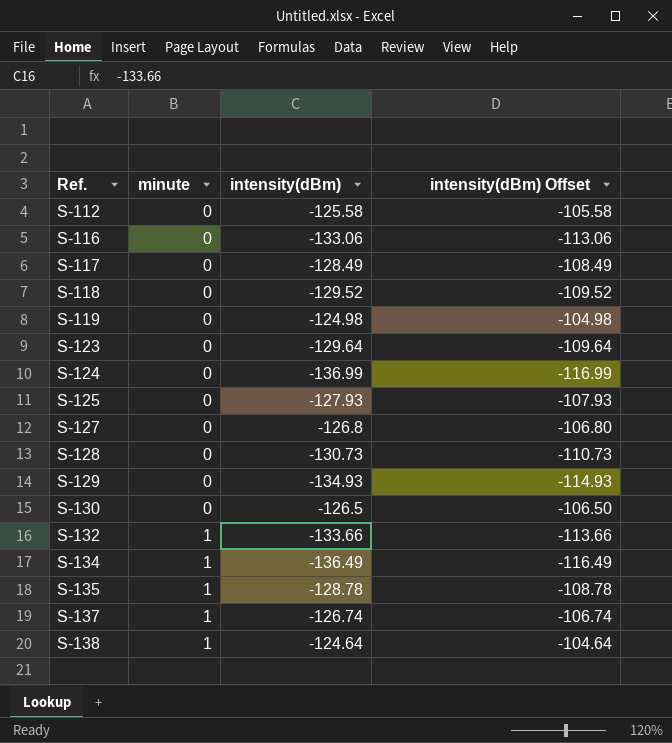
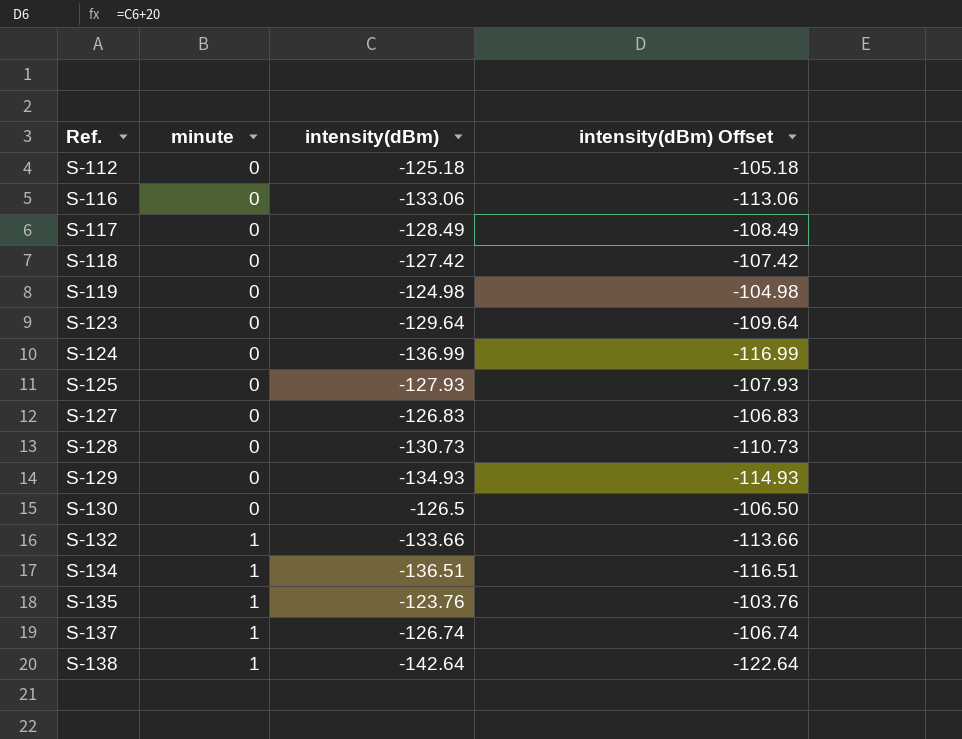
S-112 | intensity(dBm): -125.58 -> -125.18
S-112 | intensity(dBm) Offset: -105.58 -> -105.18
S-118 | intensity(dBm): -129.52 -> -127.42
S-118 | intensity(dBm) Offset: -109.52 -> -107.42
S-127 | intensity(dBm): -126.8 -> -126.83
S-127 | intensity(dBm) Offset: -106.80 -> -106.83
S-134 | intensity(dBm): -136.49 -> -136.51
S-134 | intensity(dBm) Offset: -116.49 -> -116.51
S-135 | intensity(dBm): -128.78 -> -123.76
S-135 | intensity(dBm) Offset: -108.78 -> -103.76
S-138 | intensity(dBm): -124.64 -> -142.64
S-138 | intensity(dBm) Offset: -104.64 -> -122.64

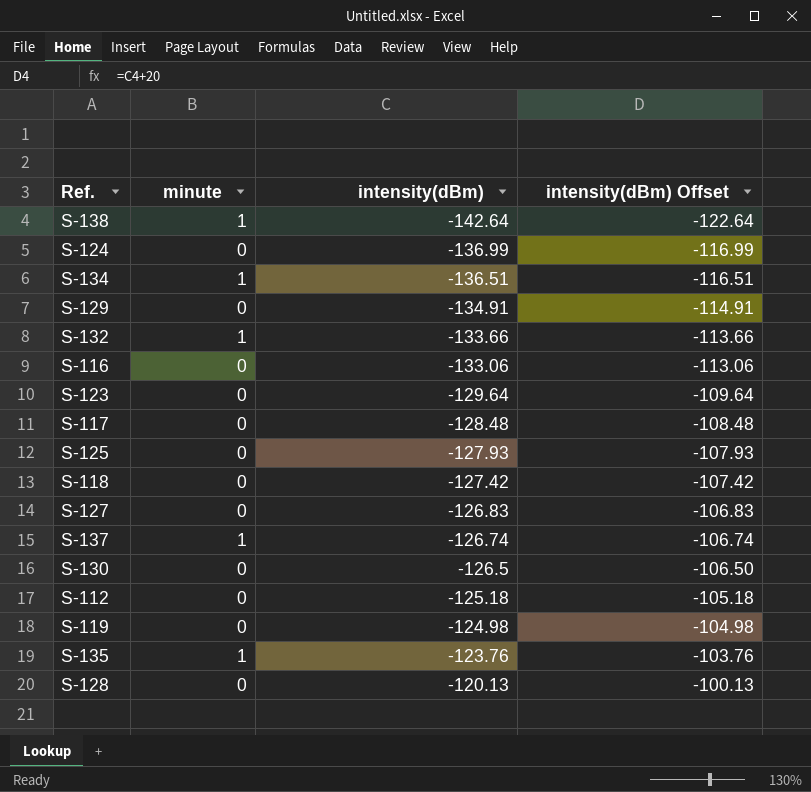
row order: Ref. ascending -> intensity(dBm) ascending
S-129 | intensity(dBm): -134.93 -> -134.91
S-129 | intensity(dBm) Offset: -114.93 -> -114.91
S-117 | intensity(dBm): -128.49 -> -128.48
S-117 | intensity(dBm) Offset: -108.49 -> -108.48
S-128 | intensity(dBm): -130.73 -> -120.13
S-128 | intensity(dBm) Offset: -110.73 -> -100.13

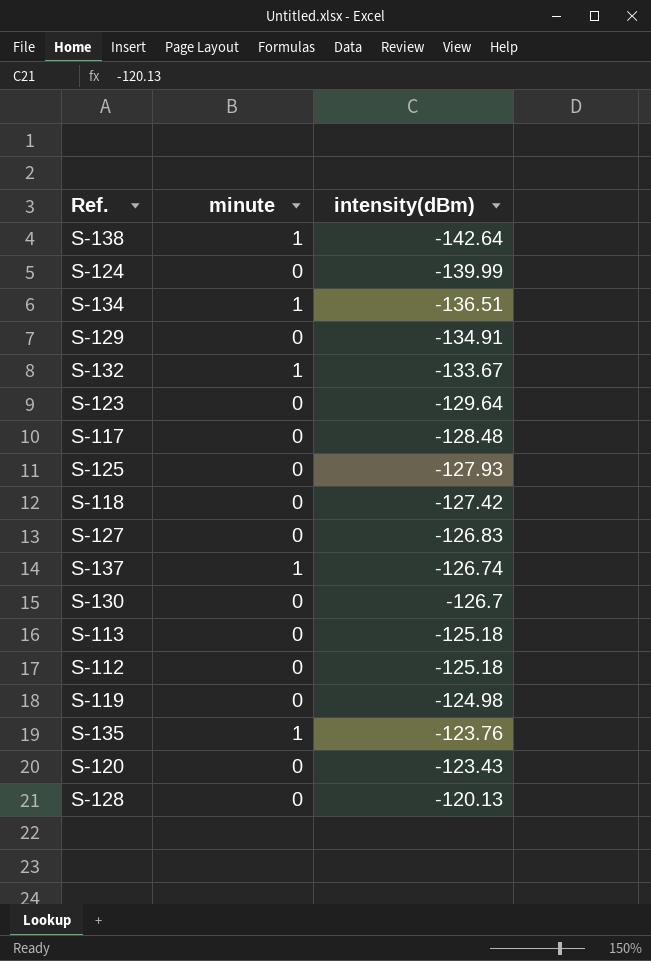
column intensity(dBm) Offset | formula: [intensity(dBm)] + 20 -> none
row S-116: 0 | -133.06 | -113.06 -> none
S-124 | intensity(dBm): -136.99 -> -139.99
S-132 | intensity(dBm): -133.66 -> -133.67
S-130 | intensity(dBm): -126.5 -> -126.7
row S-113: none -> 0 | -125.18
row S-120: none -> 0 | -123.43

